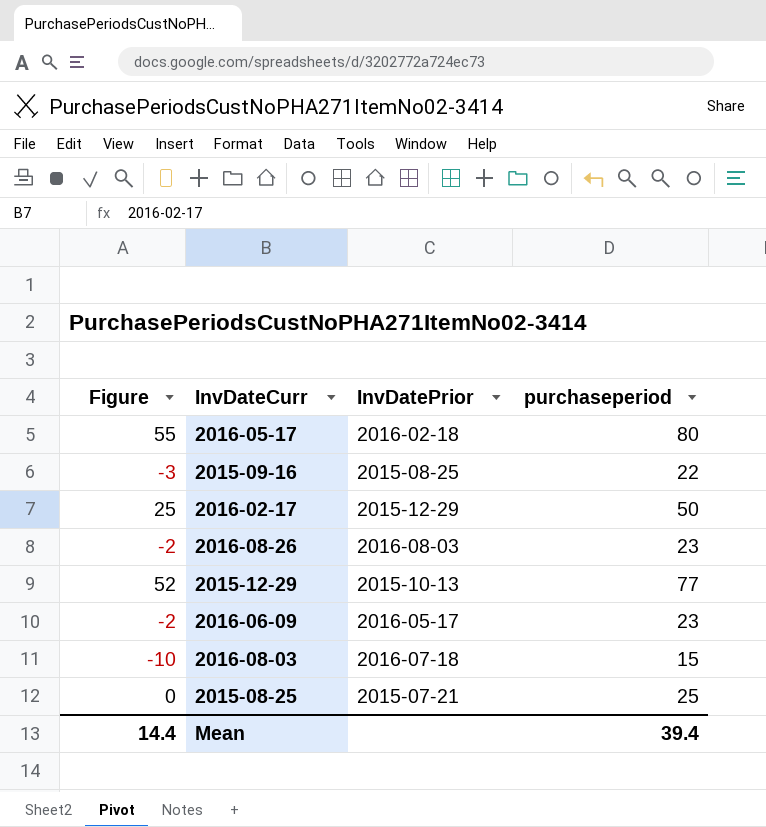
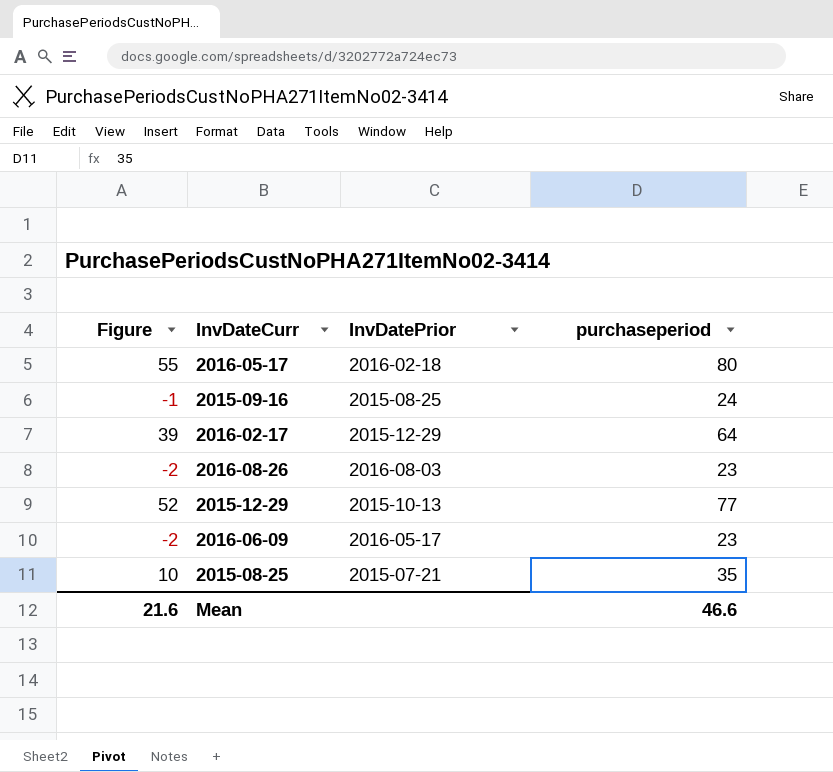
row 2016-08-03: -10 | 2016-07-18 | 15 -> none
2015-09-16 | Figure: -3 -> -1
2015-09-16 | purchaseperiod: 22 -> 24
2016-02-17 | Figure: 25 -> 39
2016-02-17 | purchaseperiod: 50 -> 64
2015-08-25 | Figure: 0 -> 10
2015-08-25 | purchaseperiod: 25 -> 35
Mean | Figure: 14.4 -> 21.6
Mean | purchaseperiod: 39.4 -> 46.6

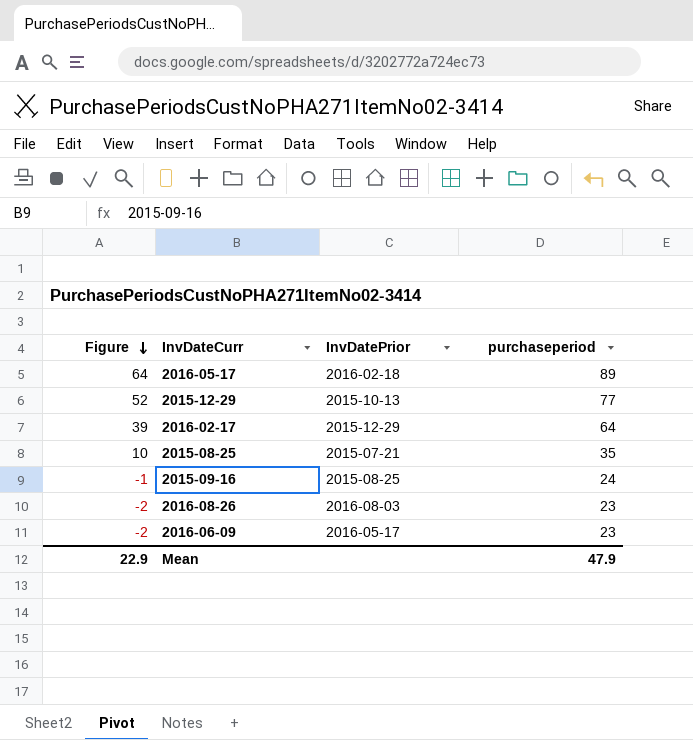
row order: none -> Figure descending
2016-05-17 | Figure: 55 -> 64
2016-05-17 | purchaseperiod: 80 -> 89
Mean | Figure: 21.6 -> 22.9
Mean | purchaseperiod: 46.6 -> 47.9

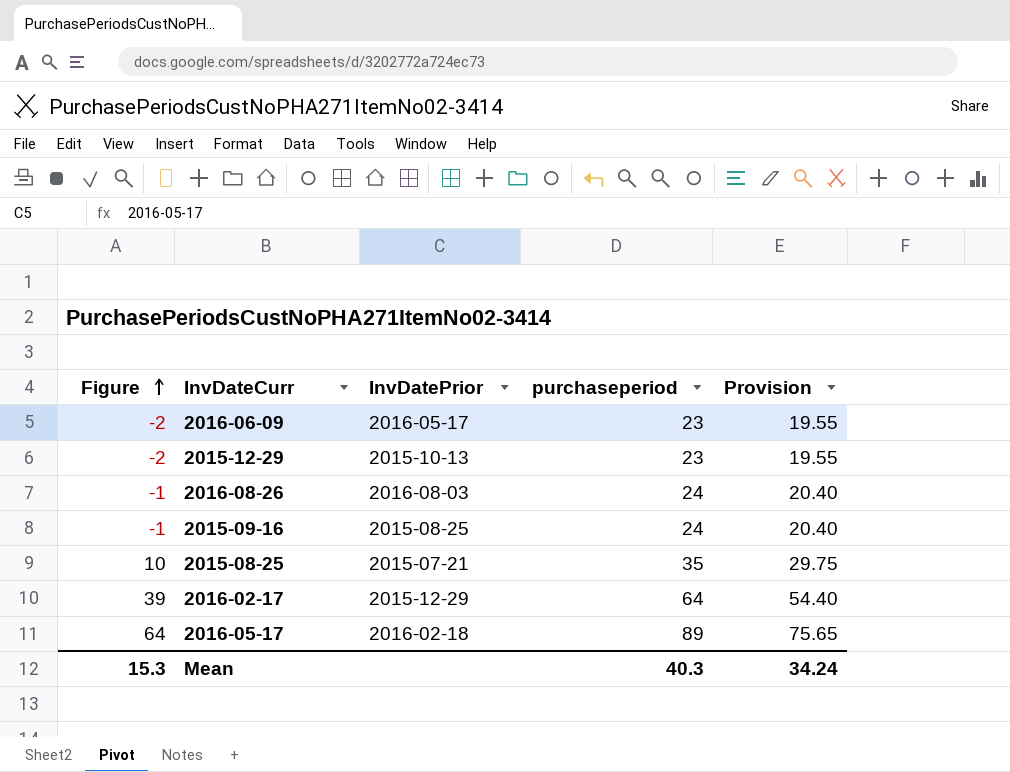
row order: Figure descending -> Figure ascending
column Provision | formula: none -> [purchaseperiod] * 0.85
2015-12-29 | Figure: 52 -> -2
2015-12-29 | purchaseperiod: 77 -> 23
2016-08-26 | Figure: -2 -> -1
2016-08-26 | purchaseperiod: 23 -> 24
Mean | Figure: 22.9 -> 15.3
Mean | purchaseperiod: 47.9 -> 40.3

